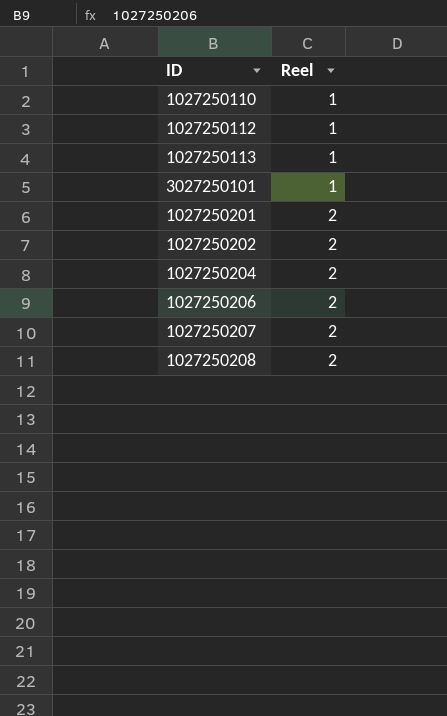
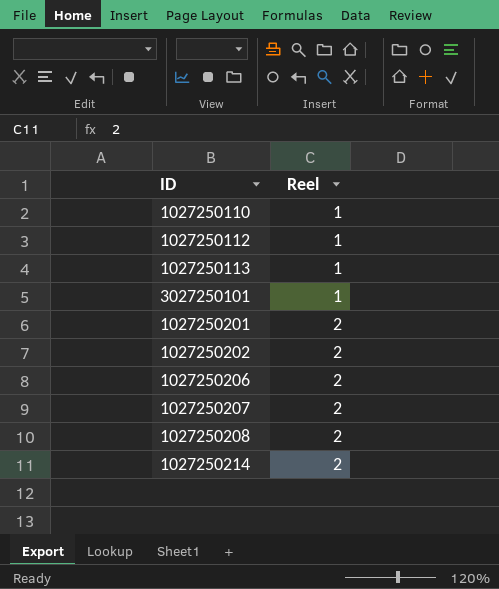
row 1027250204: 2 -> none
row 1027250214: none -> 2

